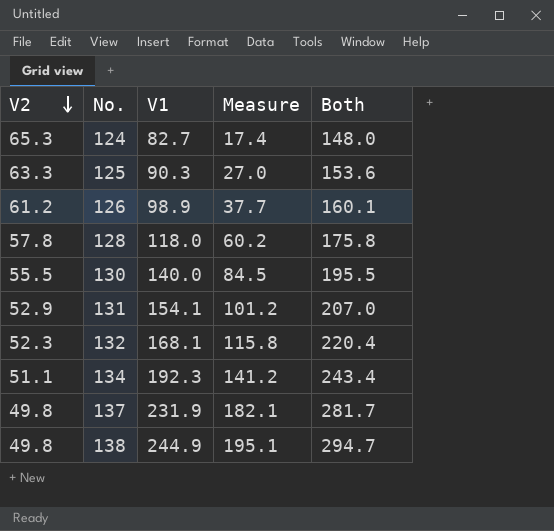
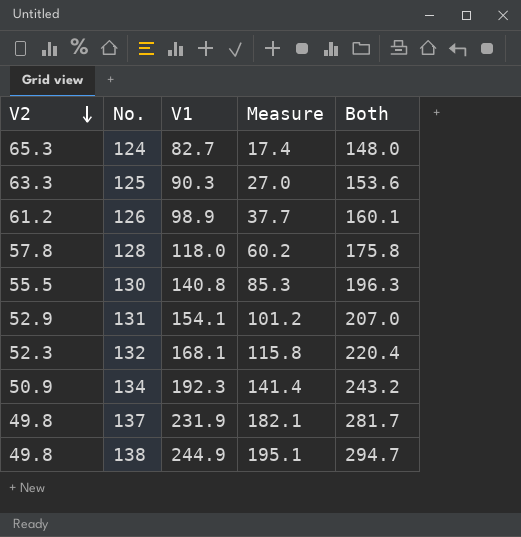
130 | V1: 140.0 -> 140.8
130 | Measure: 84.5 -> 85.3
130 | Both: 195.5 -> 196.3
134 | V2: 51.1 -> 50.9
134 | Measure: 141.2 -> 141.4
134 | Both: 243.4 -> 243.2

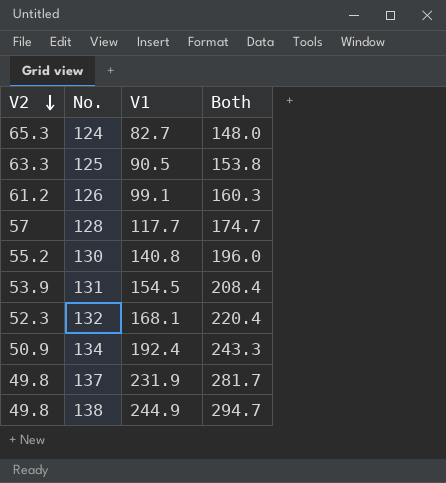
column Measure | formula: [V1] - [V2] -> none
125 | V1: 90.3 -> 90.5
125 | Both: 153.6 -> 153.8
126 | V1: 98.9 -> 99.1
126 | Both: 160.1 -> 160.3
128 | V2: 57.8 -> 57
128 | V1: 118.0 -> 117.7
128 | Both: 175.8 -> 174.7
130 | V2: 55.5 -> 55.2
130 | Both: 196.3 -> 196.0
131 | V2: 52.9 -> 53.9
131 | V1: 154.1 -> 154.5
131 | Both: 207.0 -> 208.4
134 | V1: 192.3 -> 192.4
134 | Both: 243.2 -> 243.3

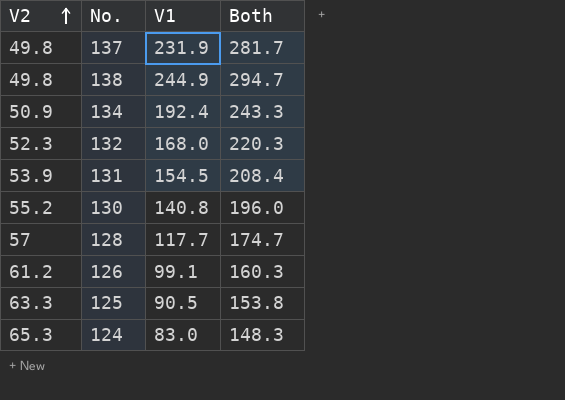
row order: V2 descending -> V2 ascending
132 | V1: 168.1 -> 168.0
132 | Both: 220.4 -> 220.3
124 | V1: 82.7 -> 83.0
124 | Both: 148.0 -> 148.3

